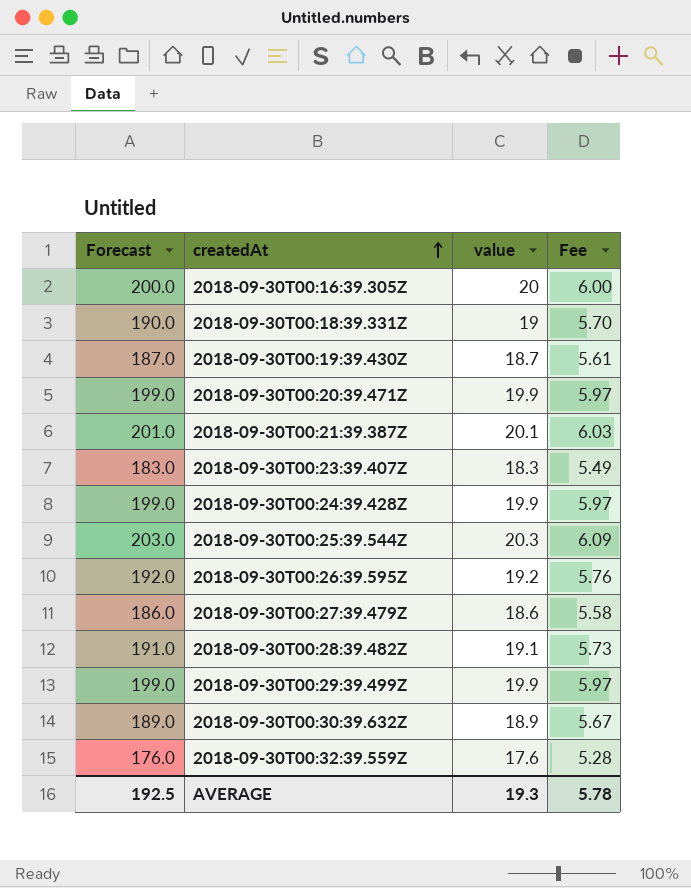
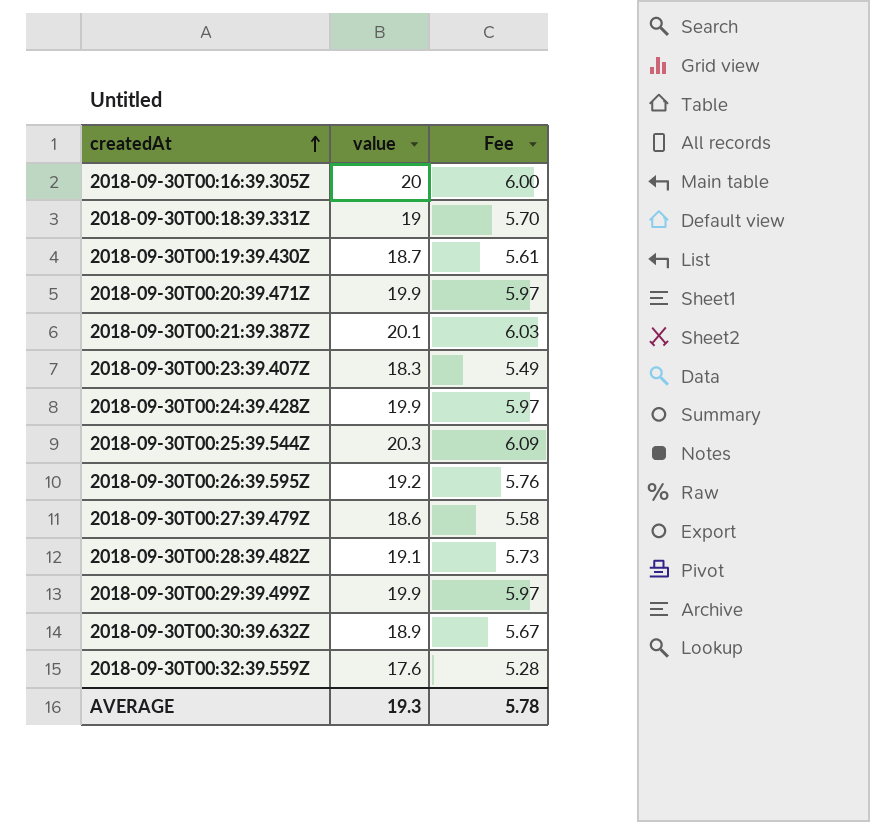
column Forecast | formula: [value] * 10 -> none

